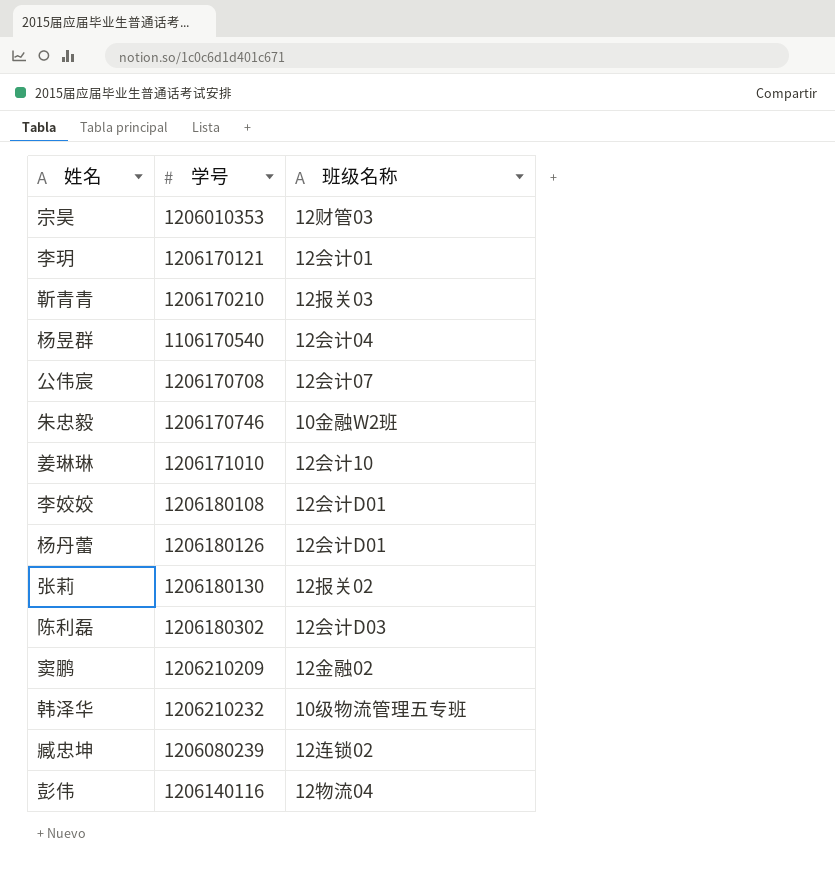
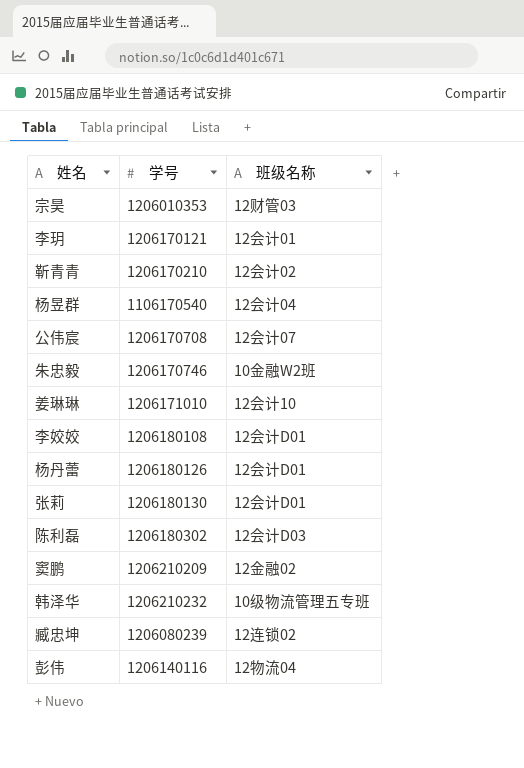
靳青青 | 班级名称: 12报关03 -> 12会计02
张莉 | 班级名称: 12报关02 -> 12会计D01

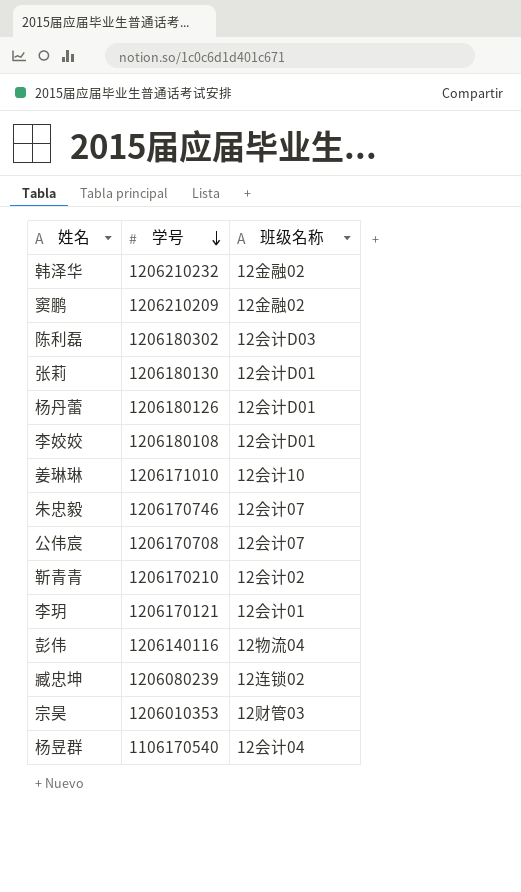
row order: none -> 学号 descending
韩泽华 | 班级名称: 10级物流管理五专班 -> 12金融02
朱忠毅 | 班级名称: 10金融W2班 -> 12会计07

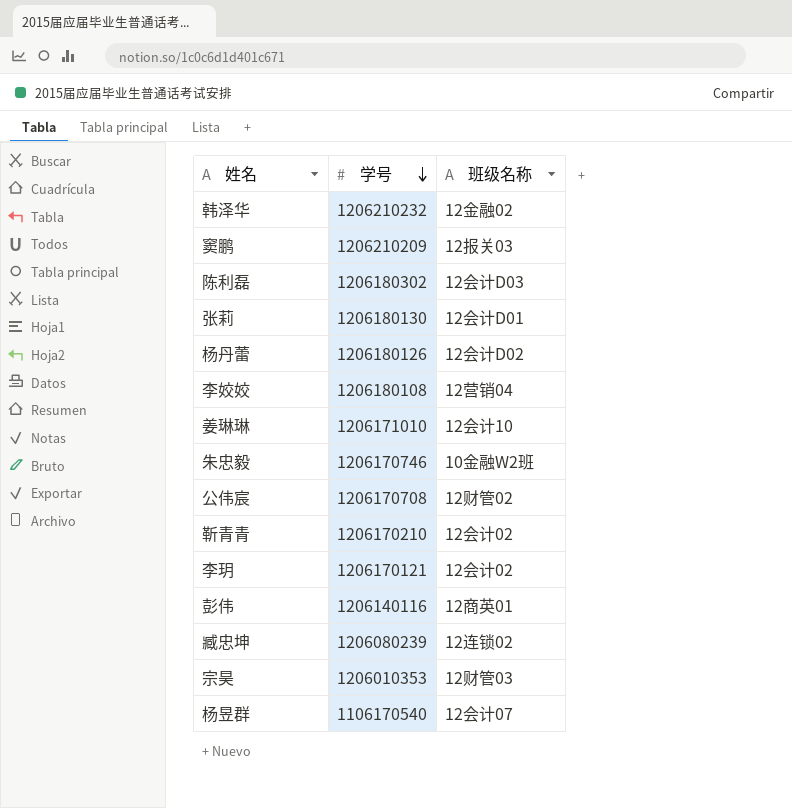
窦鹏 | 班级名称: 12金融02 -> 12报关03
杨丹蕾 | 班级名称: 12会计D01 -> 12会计D02
李姣姣 | 班级名称: 12会计D01 -> 12营销04
朱忠毅 | 班级名称: 12会计07 -> 10金融W2班
公伟宸 | 班级名称: 12会计07 -> 12财管02
李玥 | 班级名称: 12会计01 -> 12会计02
彭伟 | 班级名称: 12物流04 -> 12商英01
杨昱群 | 班级名称: 12会计04 -> 12会计07

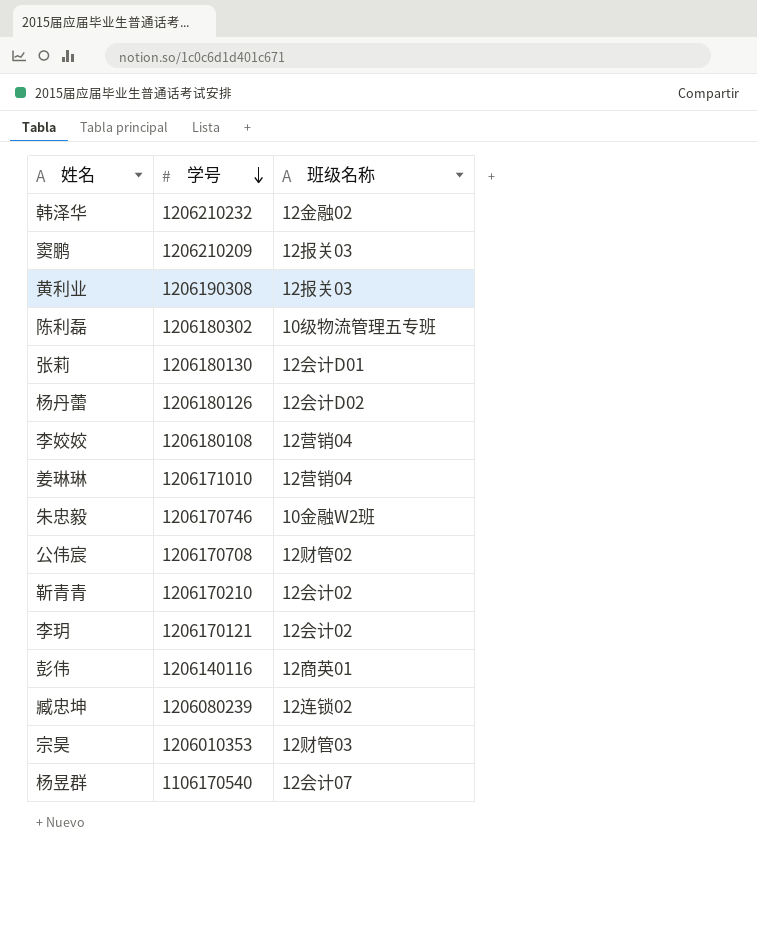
row 黄利业: none -> 1206190308 | 12报关03
陈利磊 | 班级名称: 12会计D03 -> 10级物流管理五专班
姜琳琳 | 班级名称: 12会计10 -> 12营销04

